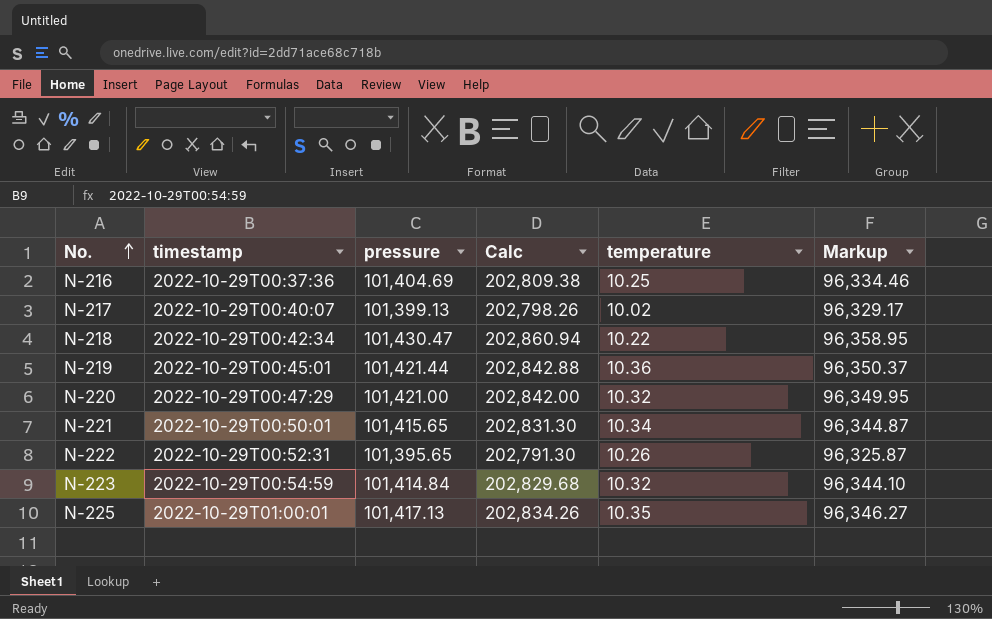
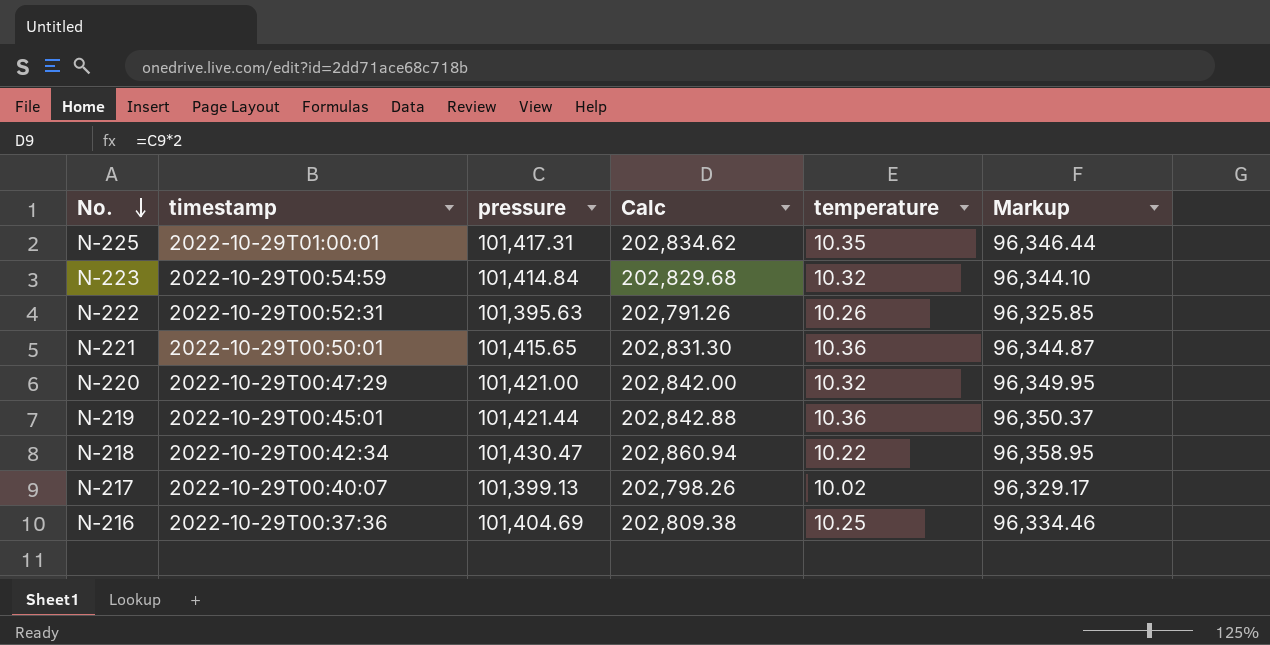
row order: No. ascending -> No. descending
N-225 | pressure: 101,417.13 -> 101,417.31
N-225 | Calc: 202,834.26 -> 202,834.62
N-225 | Markup: 96,346.27 -> 96,346.44
N-222 | pressure: 101,395.65 -> 101,395.63
N-222 | Calc: 202,791.30 -> 202,791.26
N-222 | Markup: 96,325.87 -> 96,325.85
N-221 | temperature: 10.34 -> 10.36

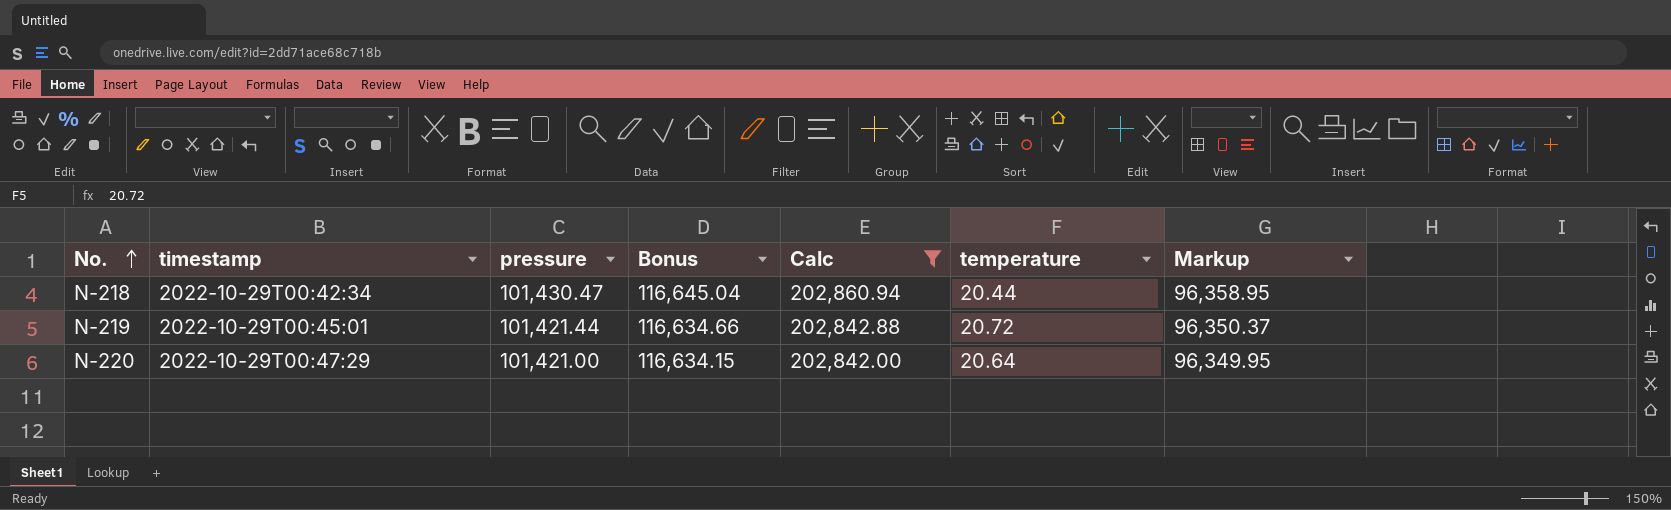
filter: none -> Calc >= 202,842.00
row order: No. descending -> No. ascending
column Bonus | formula: none -> [pressure] * 1.15
N-218 | temperature: 10.22 -> 20.44
N-219 | temperature: 10.36 -> 20.72
N-220 | temperature: 10.32 -> 20.64

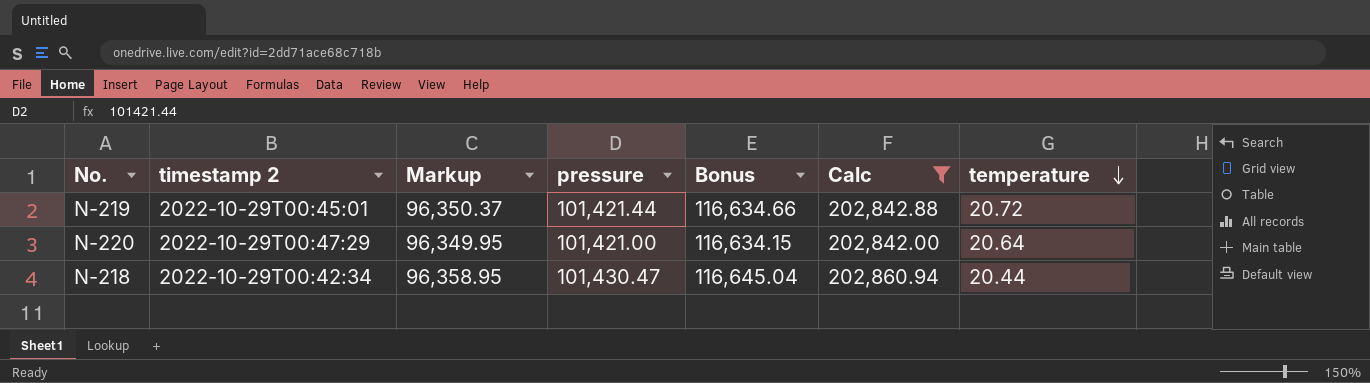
row order: No. ascending -> temperature descending
column name: timestamp -> timestamp 2
column Markup | position: 7 -> 3

